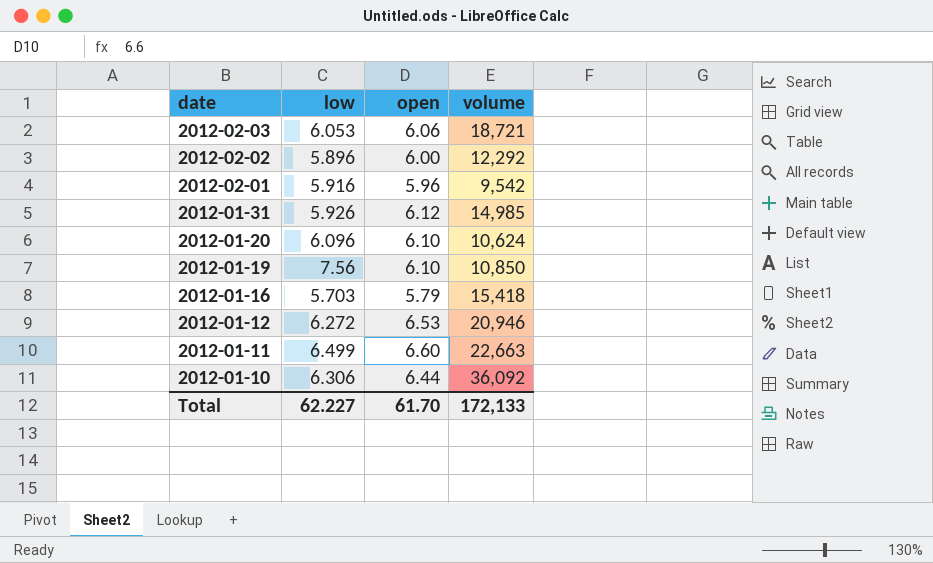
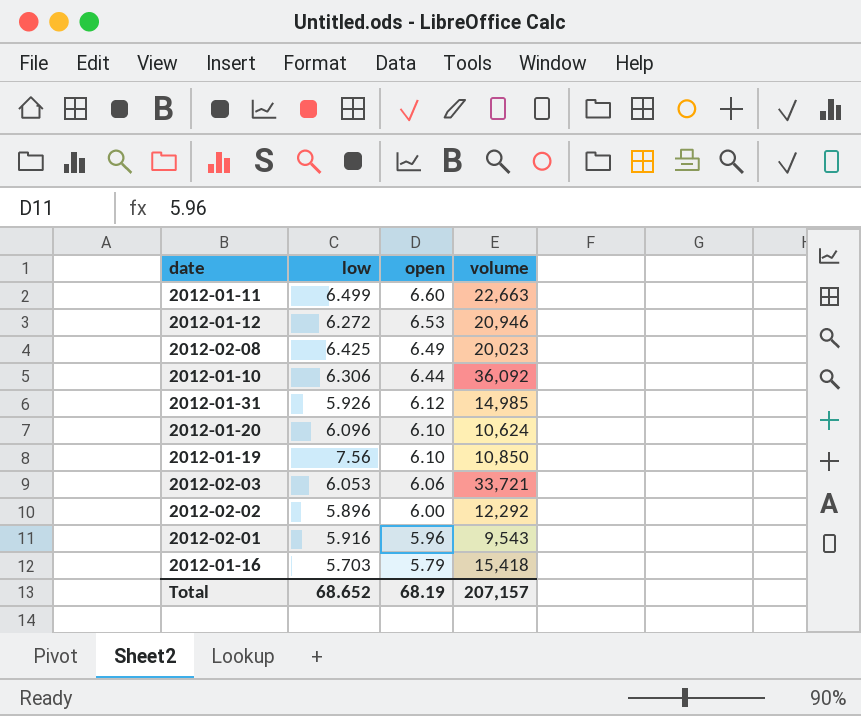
row order: date descending -> open descending
row 2012-02-08: none -> 6.425 | 6.49 | 20,023
2012-02-03 | volume: 18,721 -> 33,721
2012-02-01 | volume: 9,542 -> 9,543
Total | low: 62.227 -> 68.652
Total | open: 61.70 -> 68.19
Total | volume: 172,133 -> 207,157

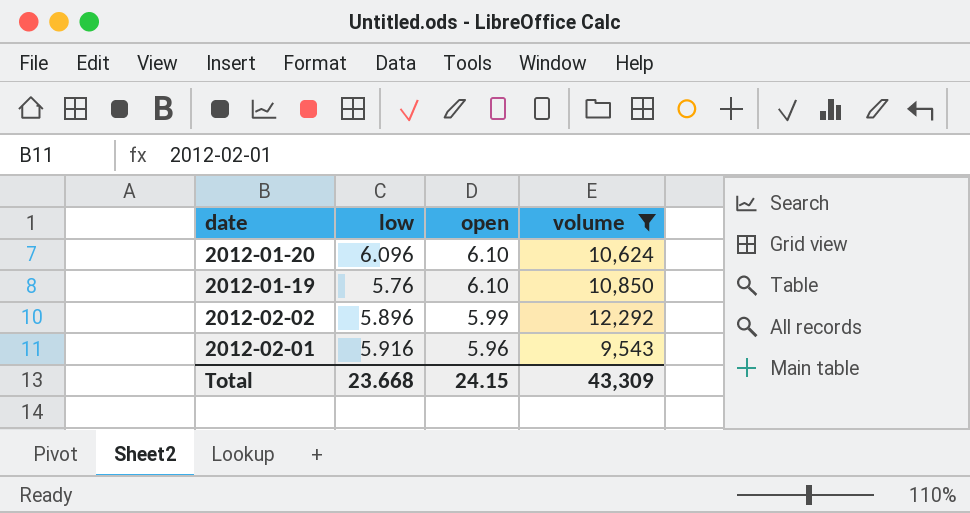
filter: none -> volume <= 12,292
2012-01-19 | low: 7.56 -> 5.76
2012-02-02 | open: 6.00 -> 5.99
Total | low: 68.652 -> 23.668
Total | open: 68.19 -> 24.15
Total | volume: 207,157 -> 43,309

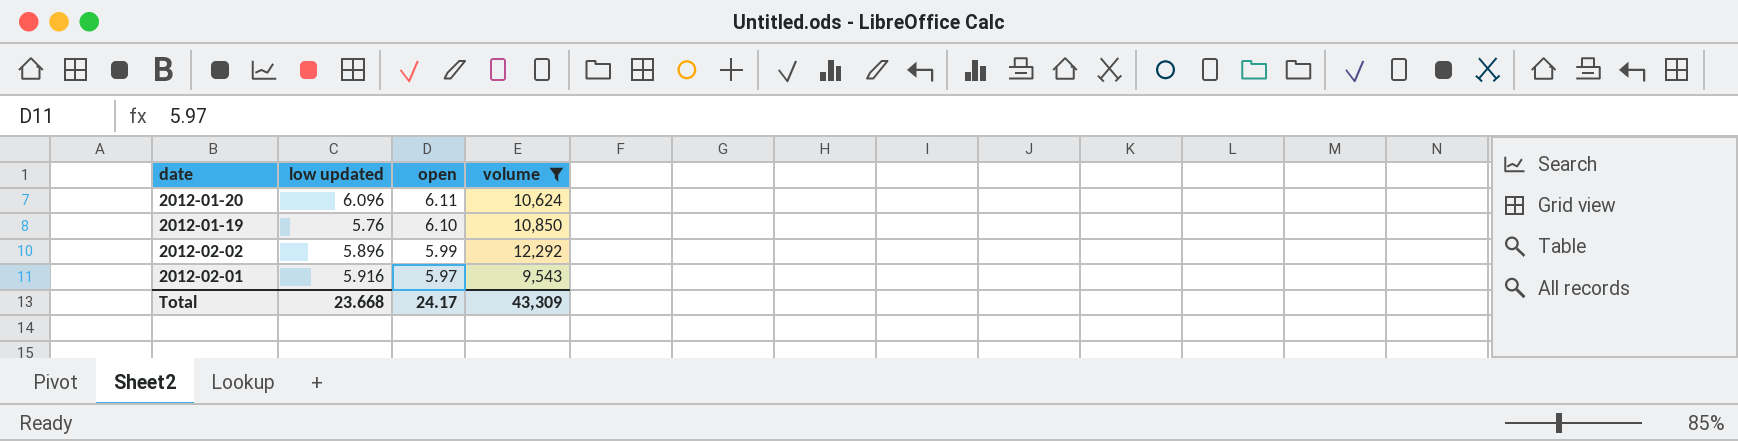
column name: low -> low updated
2012-01-20 | open: 6.10 -> 6.11
2012-02-01 | open: 5.96 -> 5.97
Total | open: 24.15 -> 24.17

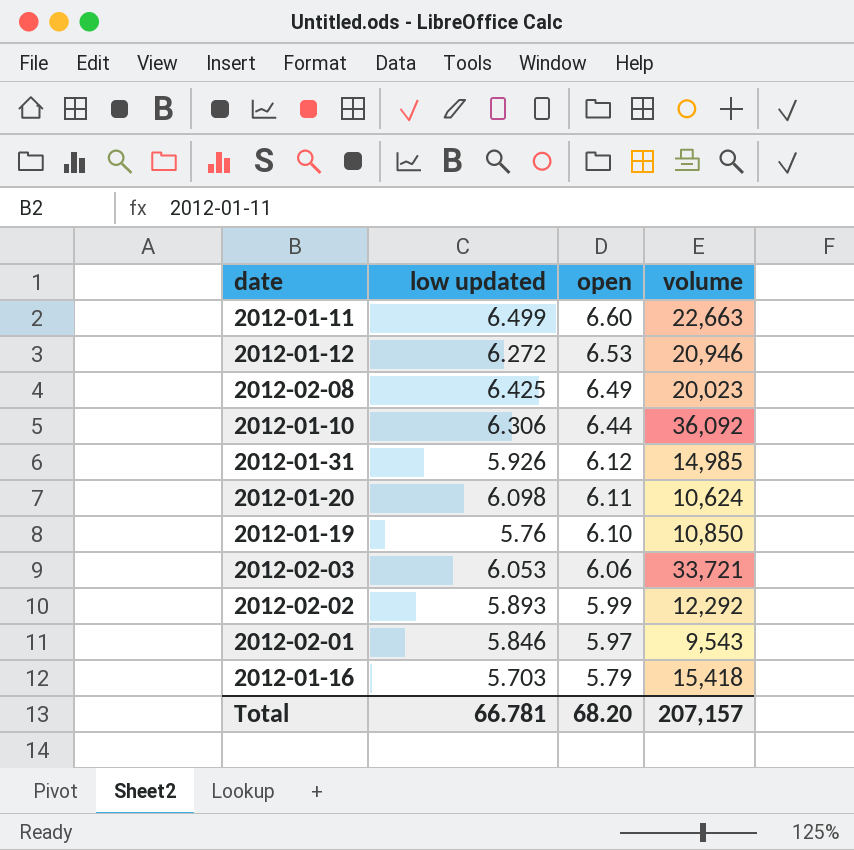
filter: volume <= 12,292 -> none
2012-01-20 | low updated: 6.096 -> 6.098
2012-02-02 | low updated: 5.896 -> 5.893
2012-02-01 | low updated: 5.916 -> 5.846
Total | low updated: 23.668 -> 66.781
Total | open: 24.17 -> 68.20
Total | volume: 43,309 -> 207,157

